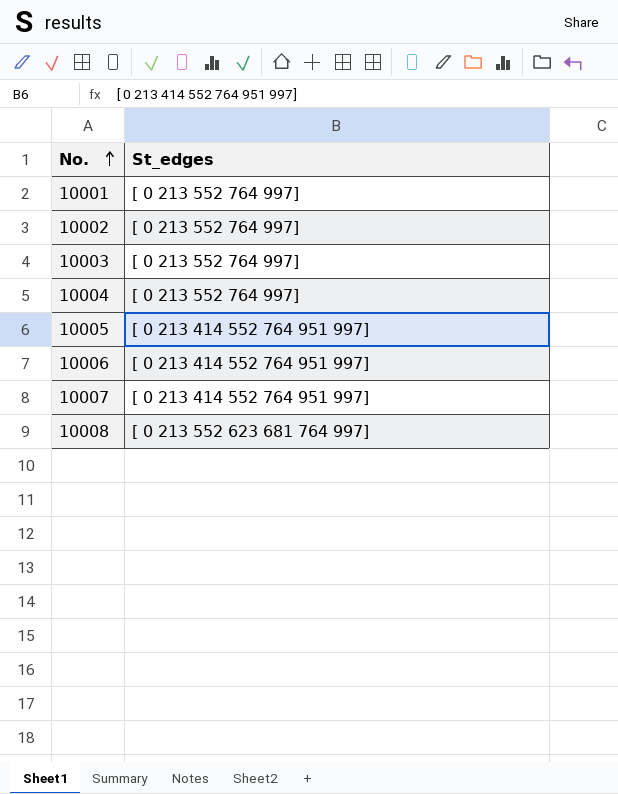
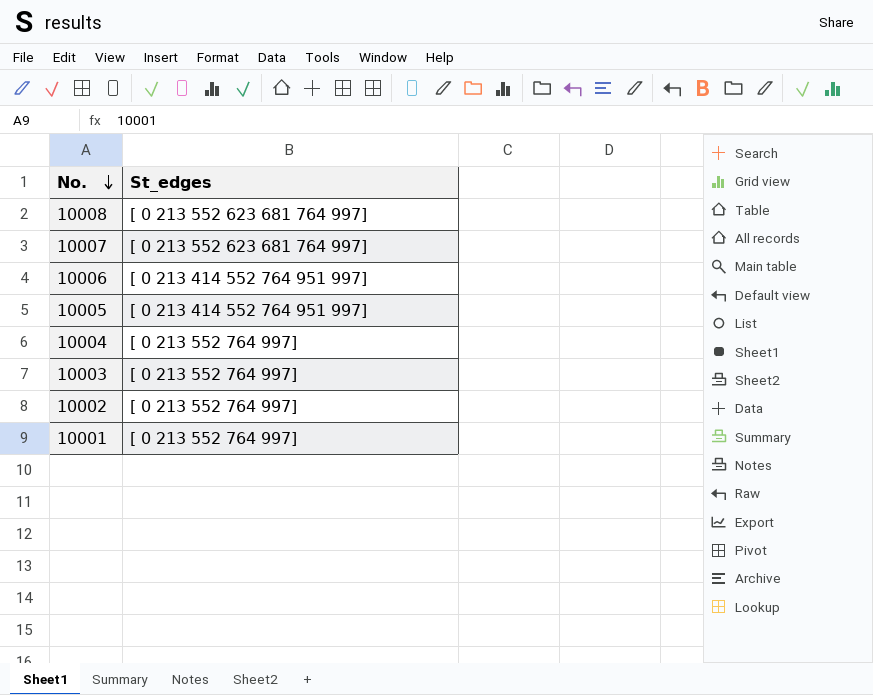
row order: No. ascending -> No. descending
10007 | St_edges: [ 0 213 414 552 764 951 997] -> [ 0 213 552 623 681 764 997]

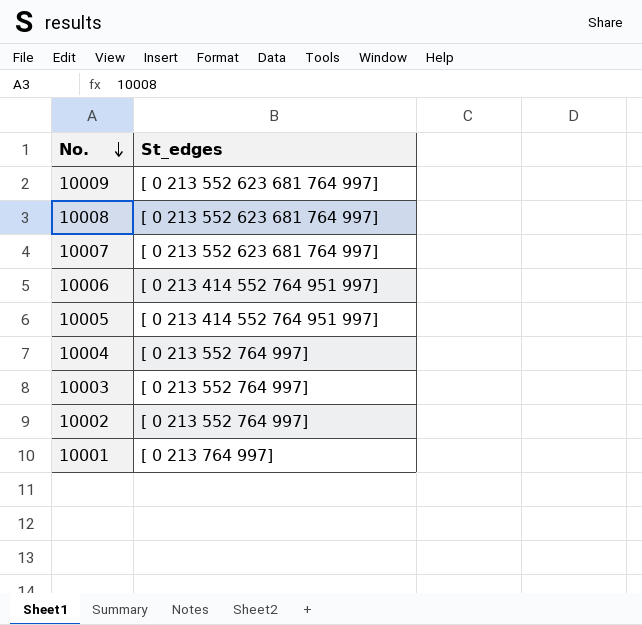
row 10009: none -> [ 0 213 552 623 681 764 997]
10001 | St_edges: [ 0 213 552 764 997] -> [ 0 213 764 997]

